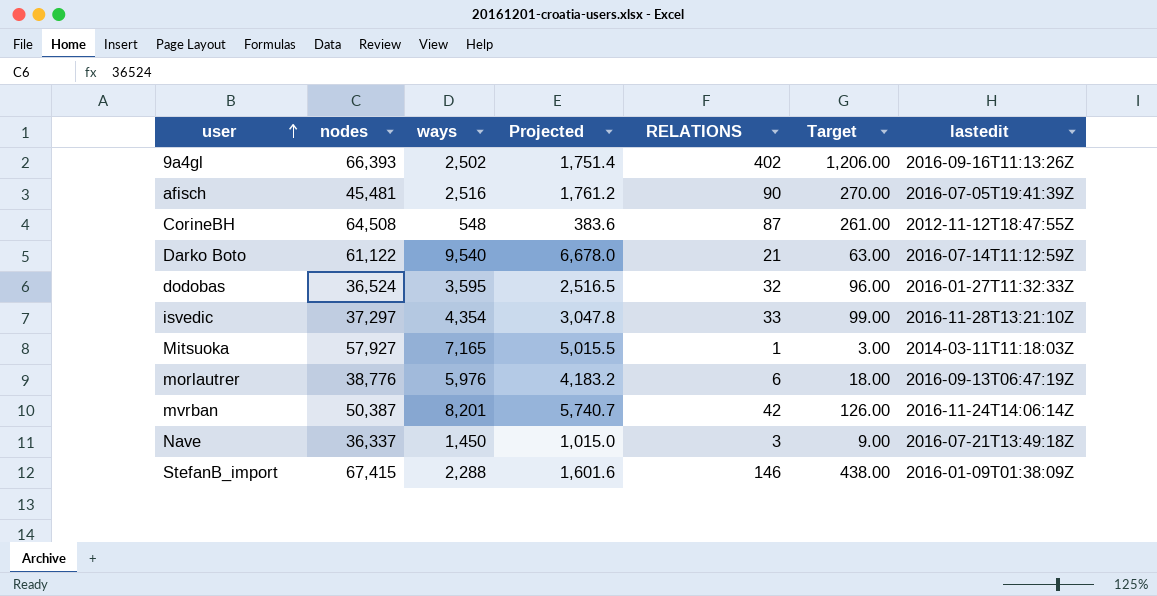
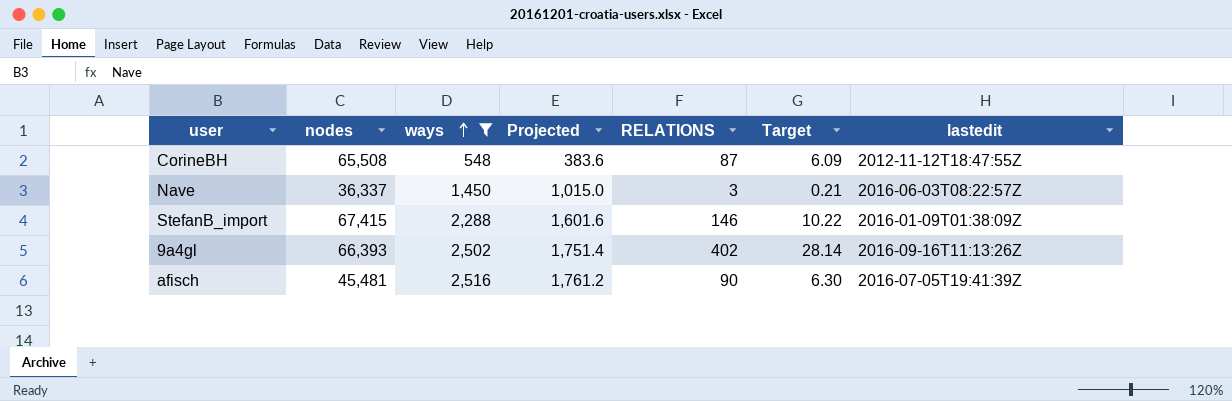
filter: none -> ways <= 2,516
row order: user ascending -> ways ascending
column Target | formula: [RELATIONS] * 3 -> [RELATIONS] * 0.07
CorineBH | nodes: 64,508 -> 65,508
Nave | lastedit: 2016-07-21T13:49:18Z -> 2016-06-03T08:22:57Z

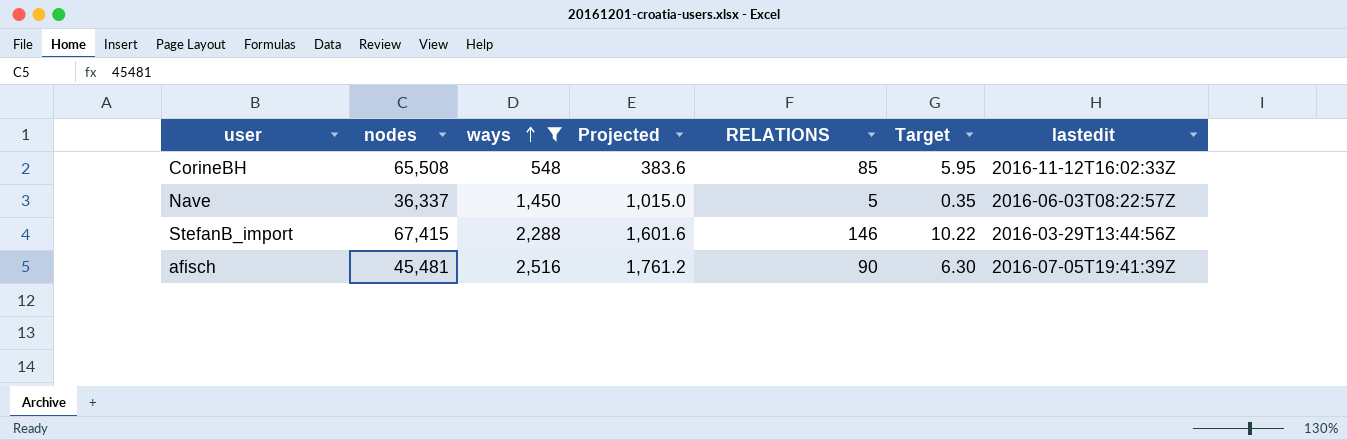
row 9a4gl: 66,393 | 2,502 | 1,751.4 | 402 | 28.14 | 2016-09-16T11:13:26Z -> none
CorineBH | RELATIONS: 87 -> 85
CorineBH | Target: 6.09 -> 5.95
CorineBH | lastedit: 2012-11-12T18:47:55Z -> 2016-11-12T16:02:33Z
Nave | RELATIONS: 3 -> 5
Nave | Target: 0.21 -> 0.35
StefanB_import | lastedit: 2016-01-09T01:38:09Z -> 2016-03-29T13:44:56Z

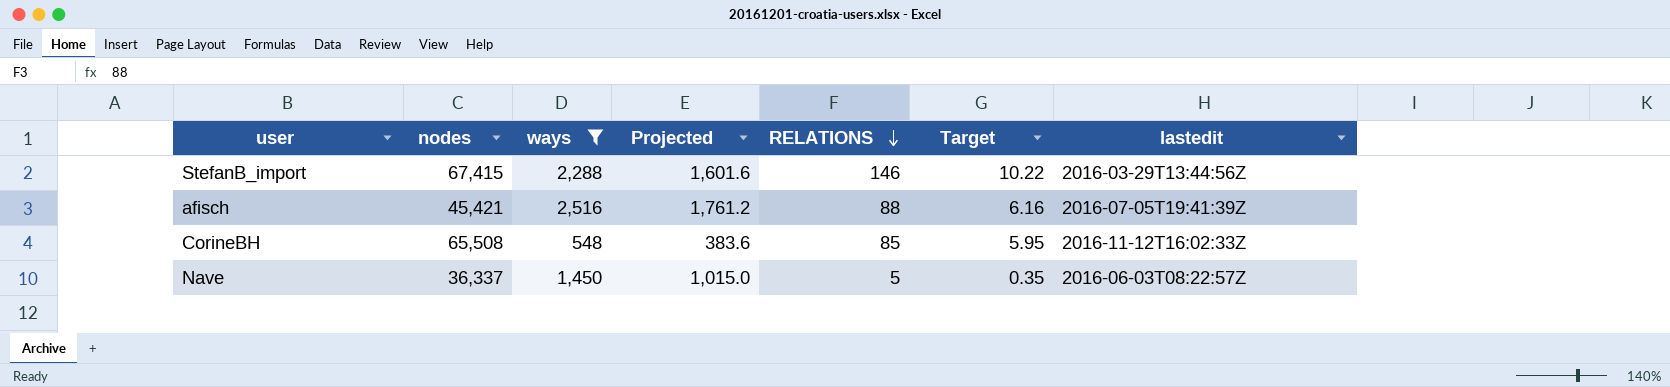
row order: ways ascending -> RELATIONS descending
afisch | nodes: 45,481 -> 45,421
afisch | RELATIONS: 90 -> 88
afisch | Target: 6.30 -> 6.16

